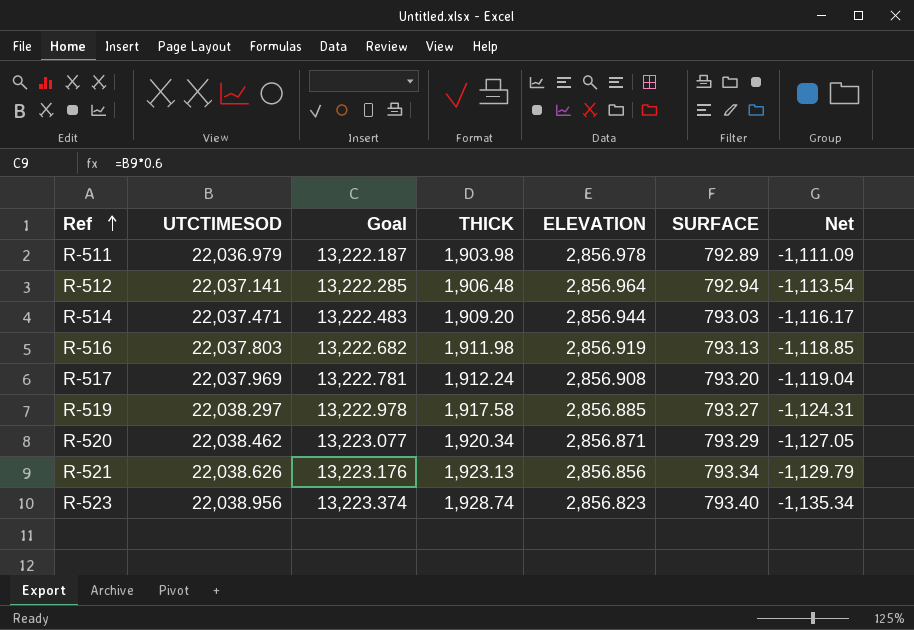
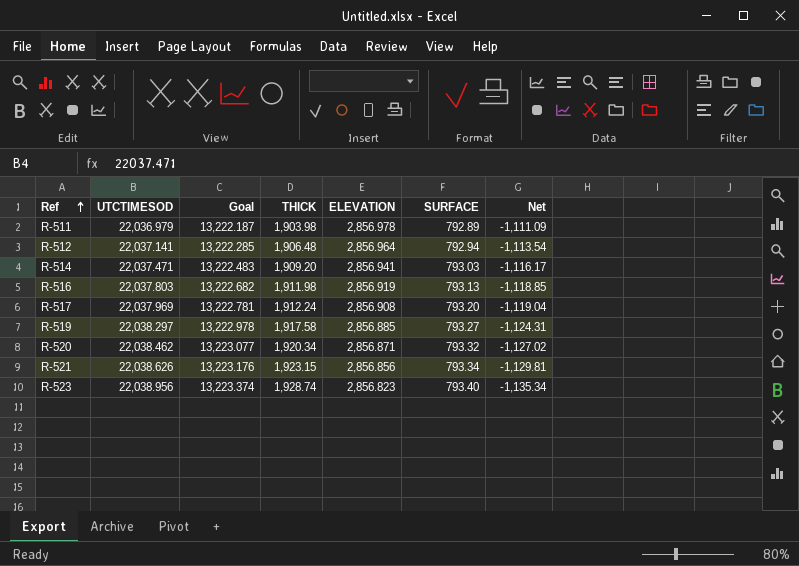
R-514 | ELEVATION: 2,856.944 -> 2,856.941
R-520 | SURFACE: 793.29 -> 793.32
R-520 | Net: -1,127.05 -> -1,127.02
R-521 | THICK: 1,923.13 -> 1,923.15
R-521 | Net: -1,129.79 -> -1,129.81

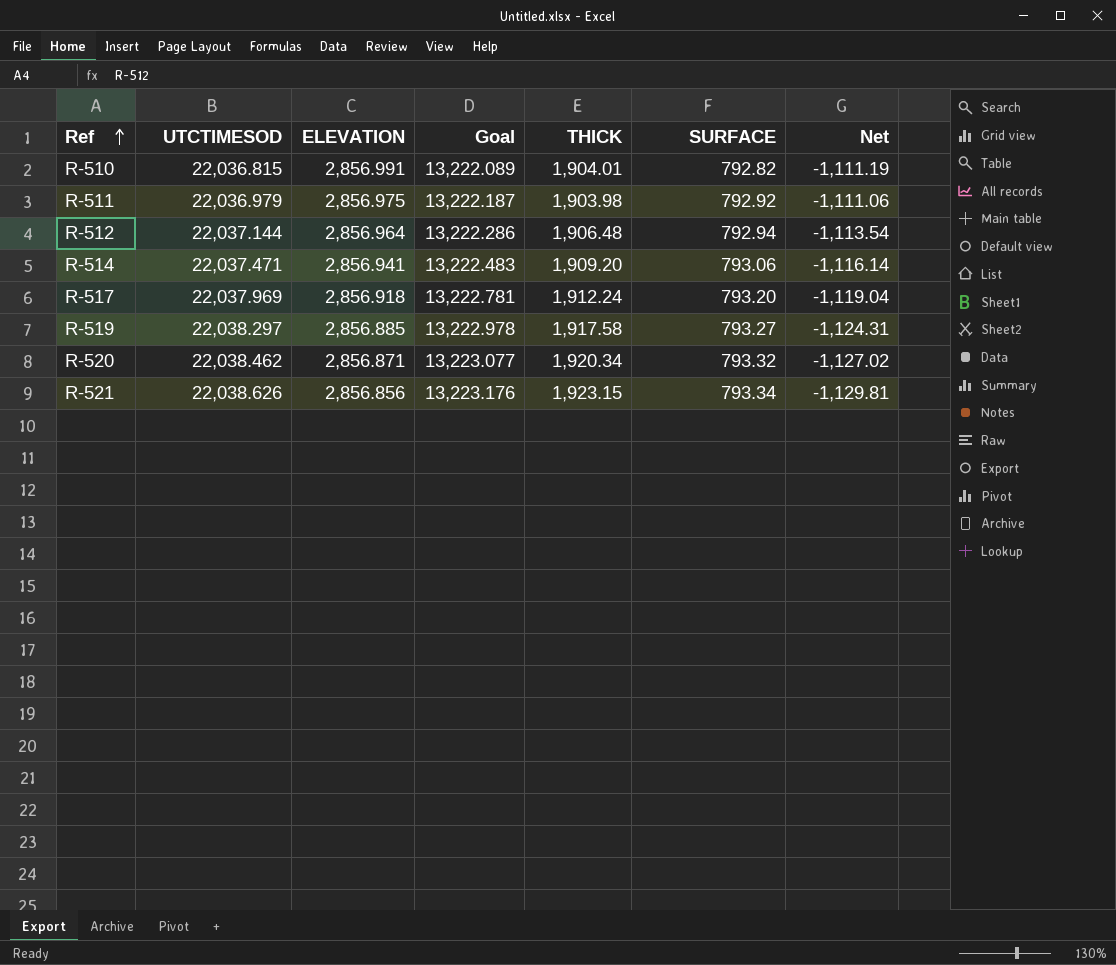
column ELEVATION | position: 5 -> 3
row R-516: 22,037.803 | 13,222.682 | 1,911.98 | 2,856.919 | 793.13 | -1,118.85 -> none
row R-523: 22,038.956 | 13,223.374 | 1,928.74 | 2,856.823 | 793.40 | -1,135.34 -> none
row R-510: none -> 22,036.815 | 2,856.991 | 13,222.089 | 1,904.01 | 792.82 | -1,111.19
R-511 | ELEVATION: 2,856.978 -> 2,856.975
R-511 | SURFACE: 792.89 -> 792.92
R-511 | Net: -1,111.09 -> -1,111.06
R-512 | UTCTIMESOD: 22,037.141 -> 22,037.144
R-512 | Goal: 13,222.285 -> 13,222.286
R-514 | SURFACE: 793.03 -> 793.06
R-514 | Net: -1,116.17 -> -1,116.14
R-517 | ELEVATION: 2,856.908 -> 2,856.918

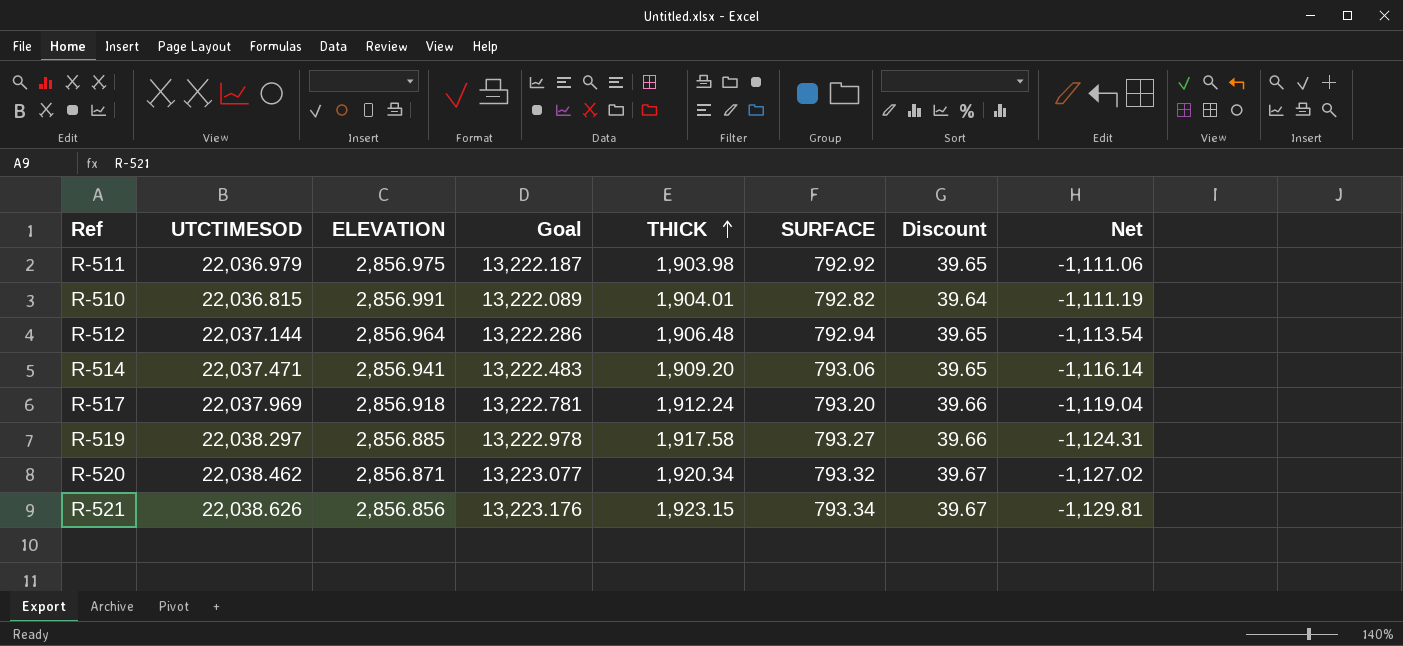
row order: Ref ascending -> THICK ascending
column Discount | formula: none -> [SURFACE] * 0.05

